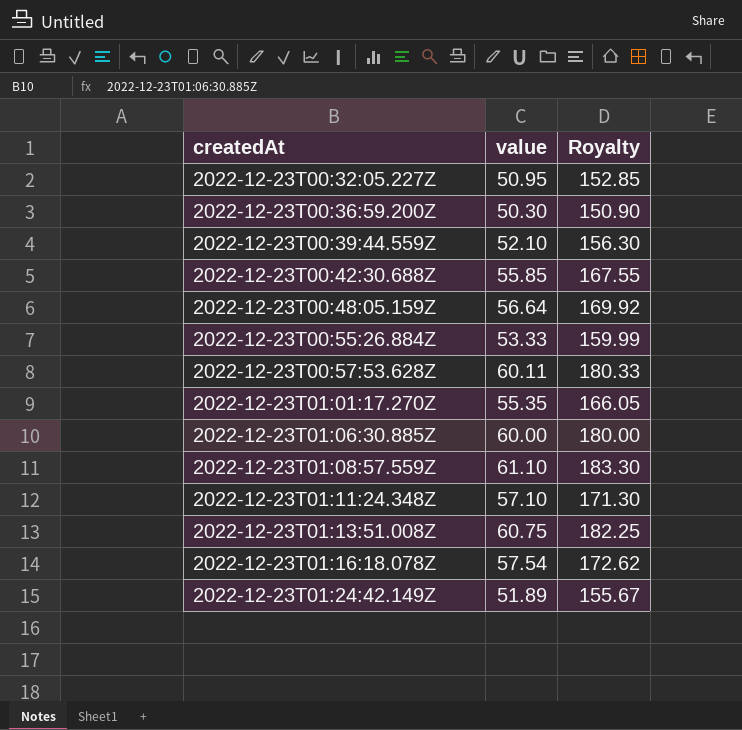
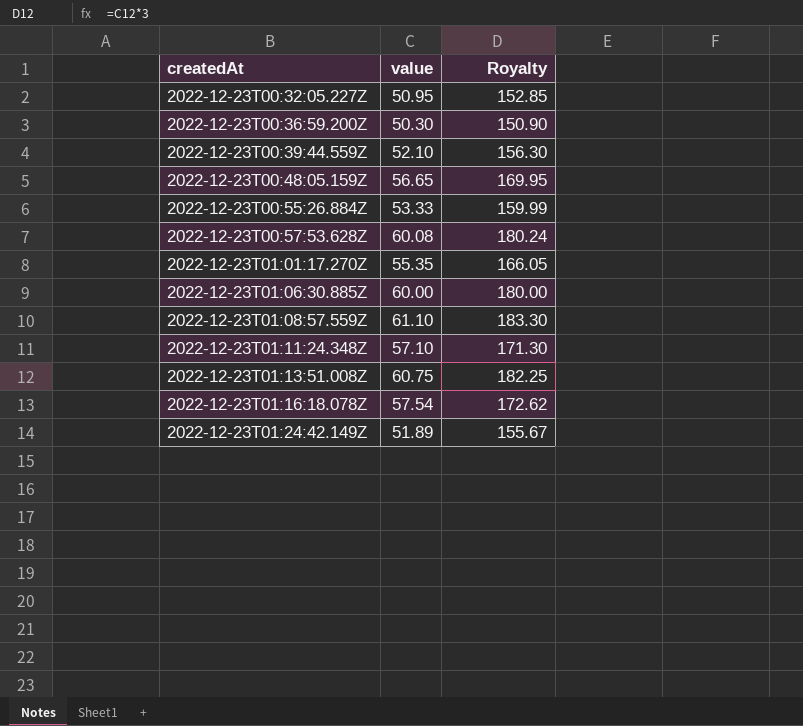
row 2022-12-23T00:42:30.688Z: 55.85 | 167.55 -> none
2022-12-23T00:48:05.159Z | value: 56.64 -> 56.65
2022-12-23T00:48:05.159Z | Royalty: 169.92 -> 169.95
2022-12-23T00:57:53.628Z | value: 60.11 -> 60.08
2022-12-23T00:57:53.628Z | Royalty: 180.33 -> 180.24

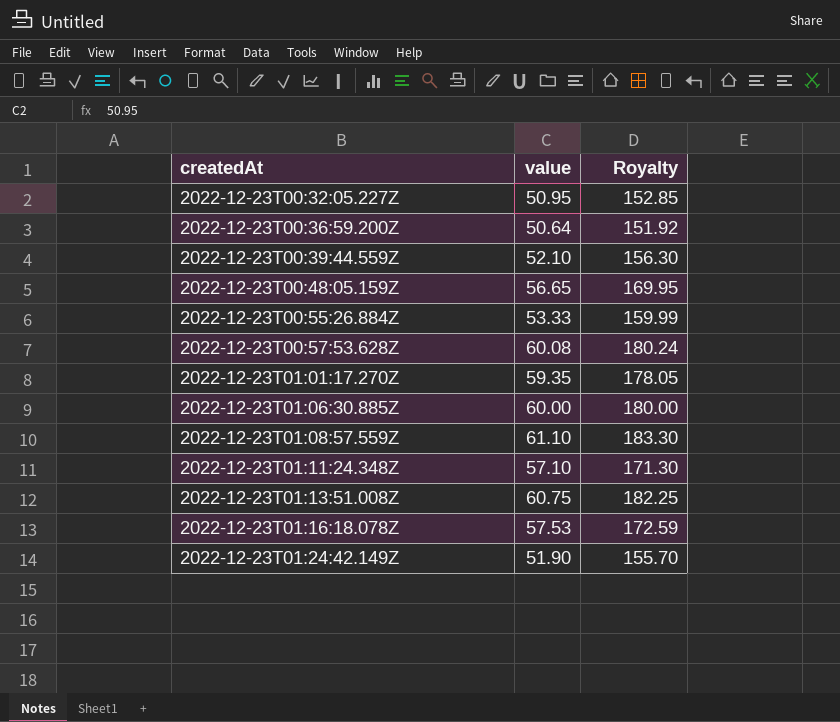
2022-12-23T00:36:59.200Z | value: 50.30 -> 50.64
2022-12-23T00:36:59.200Z | Royalty: 150.90 -> 151.92
2022-12-23T01:01:17.270Z | value: 55.35 -> 59.35
2022-12-23T01:01:17.270Z | Royalty: 166.05 -> 178.05
2022-12-23T01:16:18.078Z | value: 57.54 -> 57.53
2022-12-23T01:16:18.078Z | Royalty: 172.62 -> 172.59
2022-12-23T01:24:42.149Z | value: 51.89 -> 51.90
2022-12-23T01:24:42.149Z | Royalty: 155.67 -> 155.70

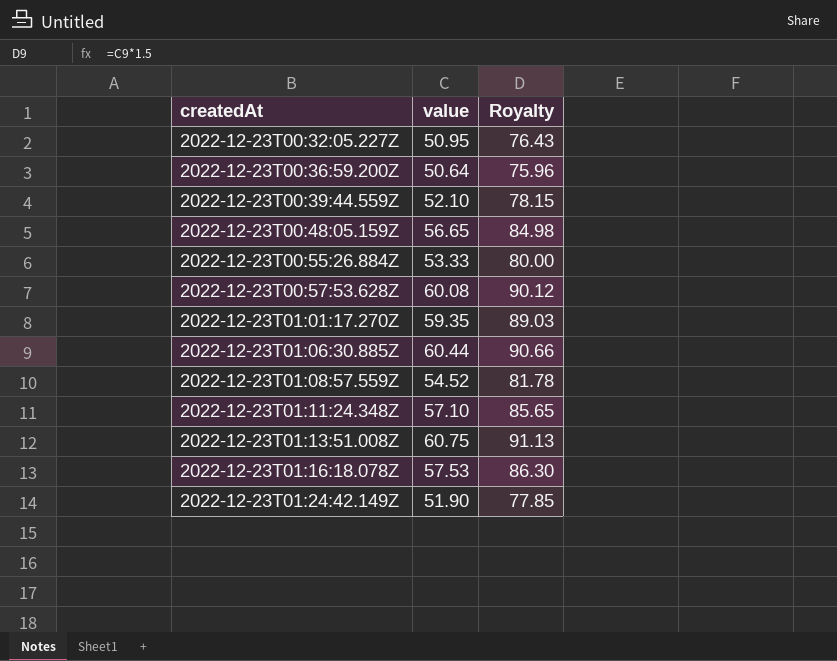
column Royalty | formula: [value] * 3 -> [value] * 1.5
2022-12-23T01:06:30.885Z | value: 60.00 -> 60.44
2022-12-23T01:08:57.559Z | value: 61.10 -> 54.52

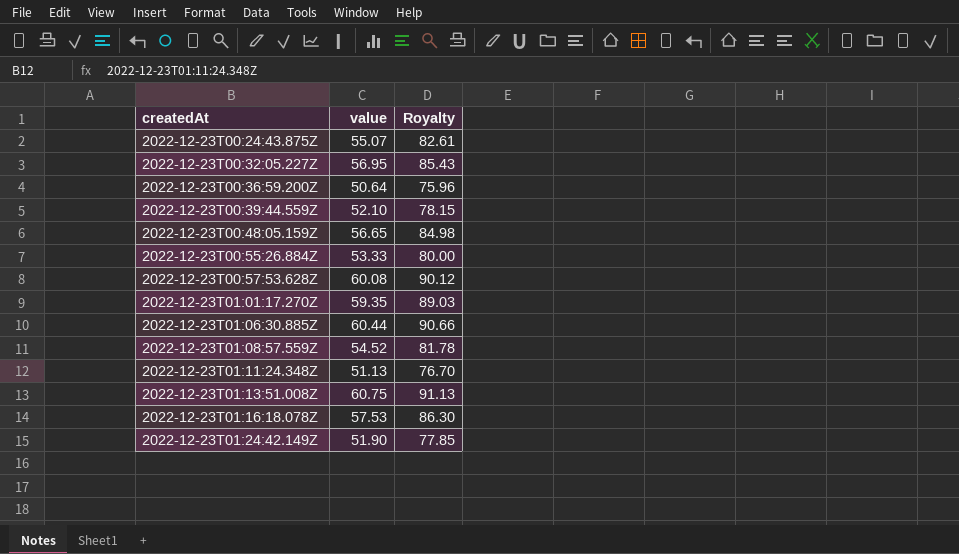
row 2022-12-23T00:24:43.875Z: none -> 55.07 | 82.61
2022-12-23T00:32:05.227Z | value: 50.95 -> 56.95
2022-12-23T00:32:05.227Z | Royalty: 76.43 -> 85.43
2022-12-23T01:11:24.348Z | value: 57.10 -> 51.13
2022-12-23T01:11:24.348Z | Royalty: 85.65 -> 76.70

